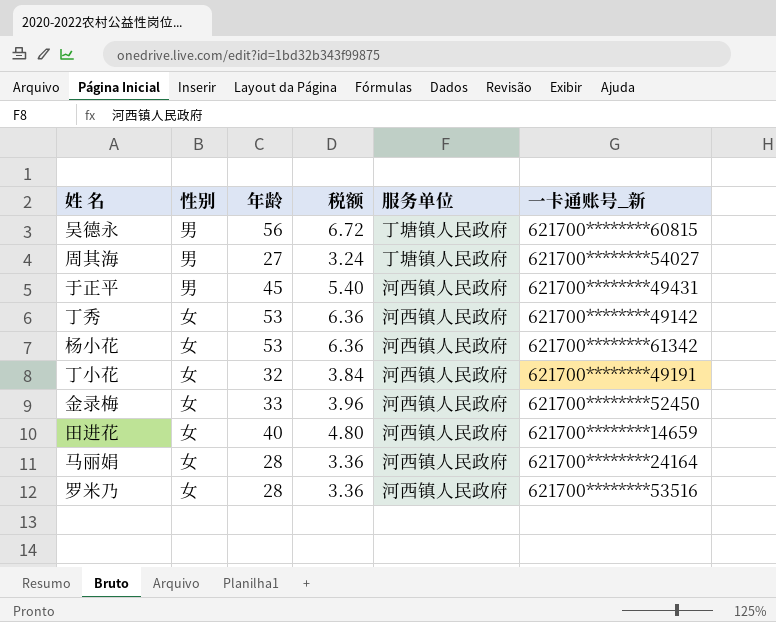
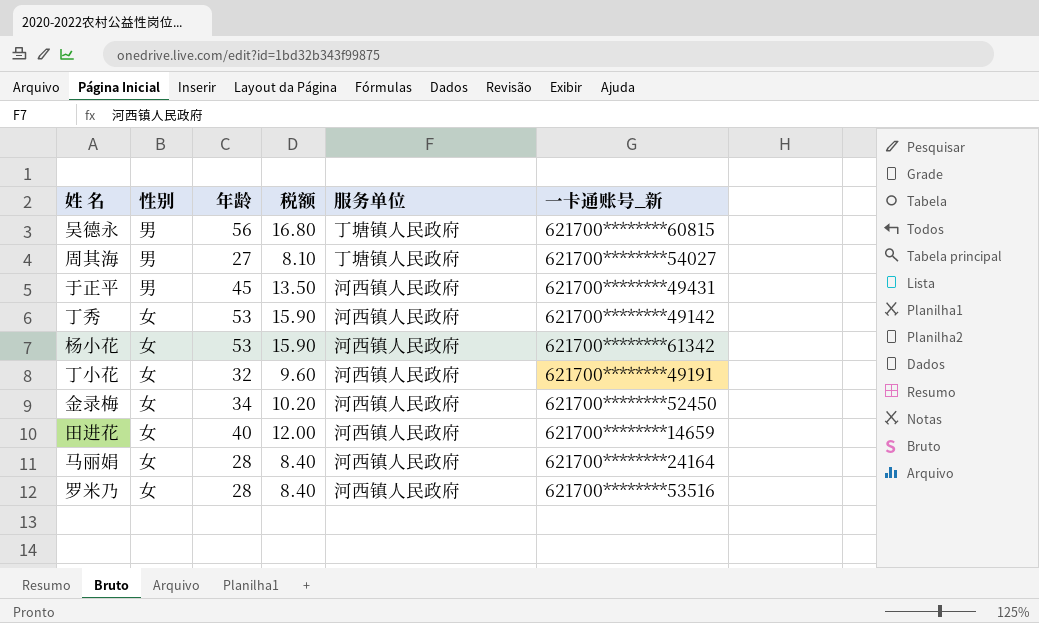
column 税额 | formula: [年龄] * 0.12 -> [年龄] * 0.3
金录梅 | 年龄: 33 -> 34

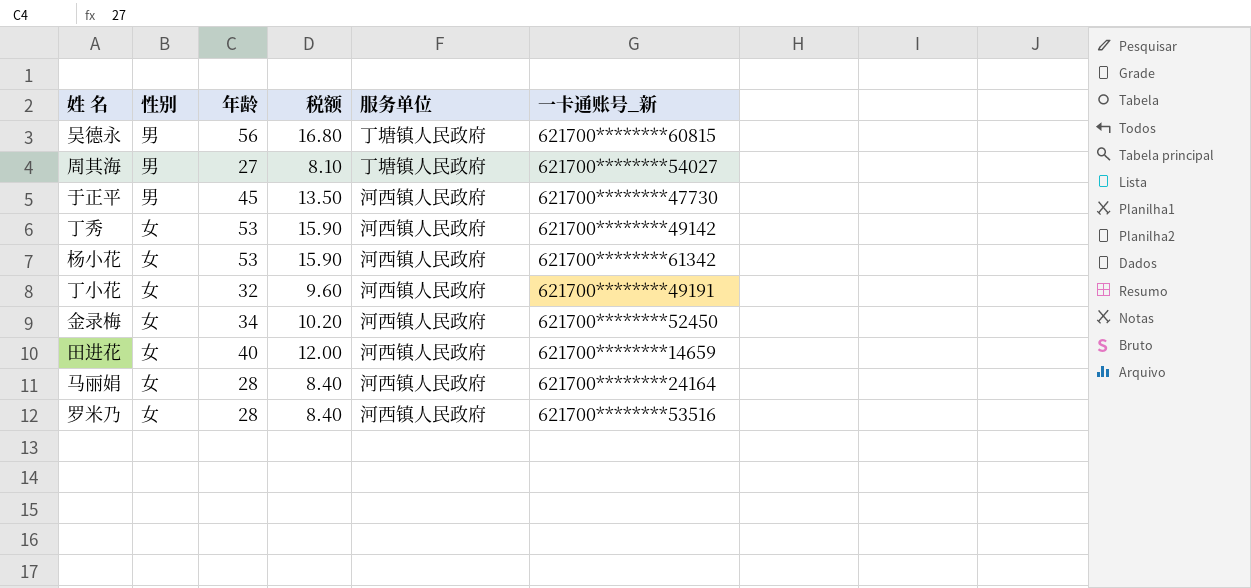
于正平 | 一卡通账号_新: 621700********49431 -> 621700********47730

